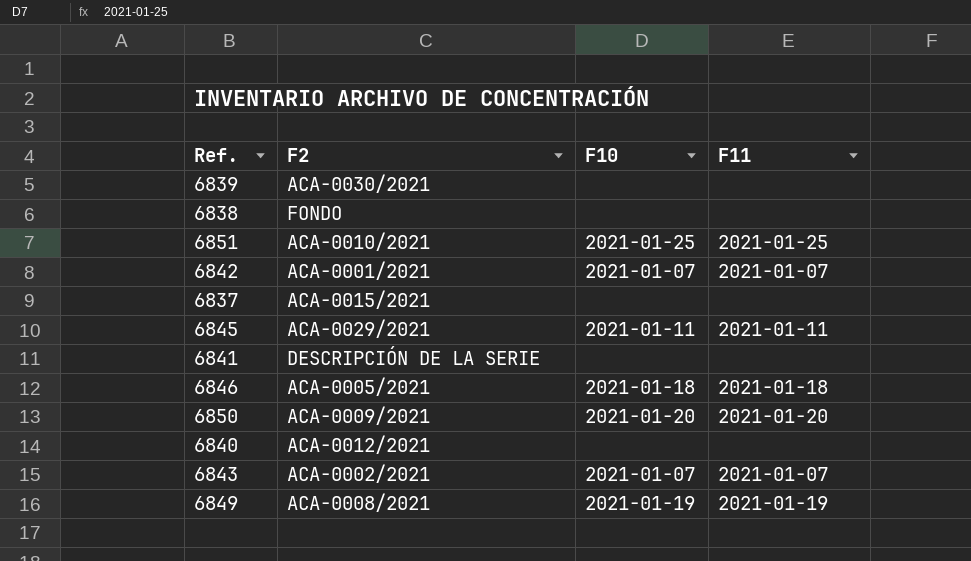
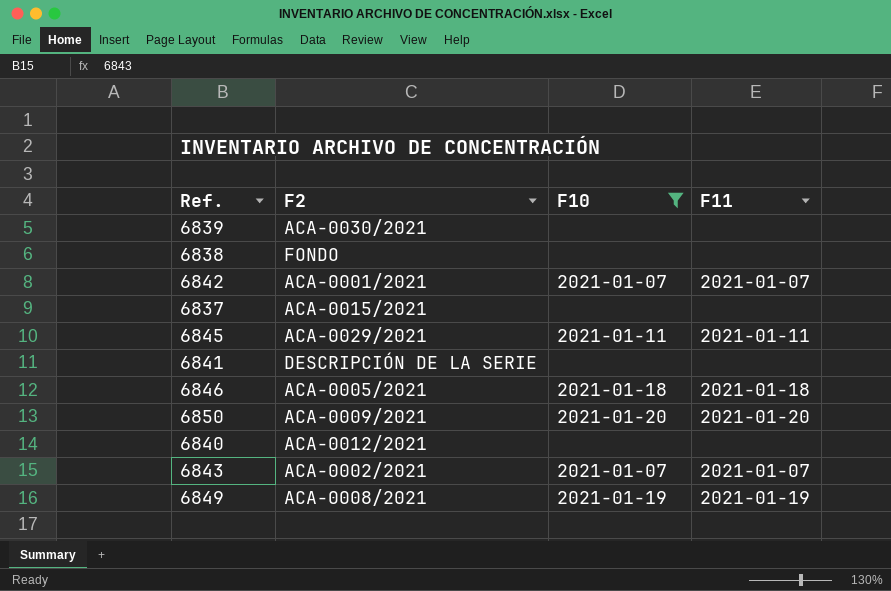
filter: none -> F10 != 2021-01-25

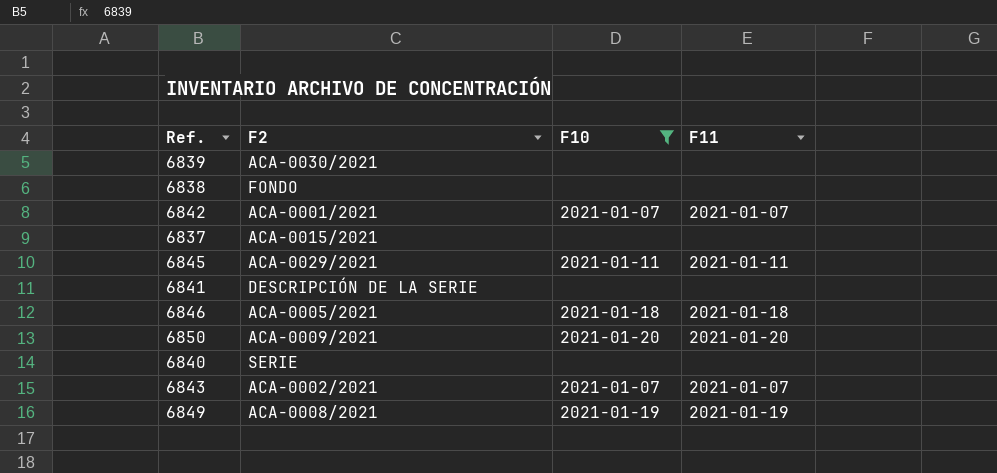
6840 | F2: ACA-0012/2021 -> SERIE

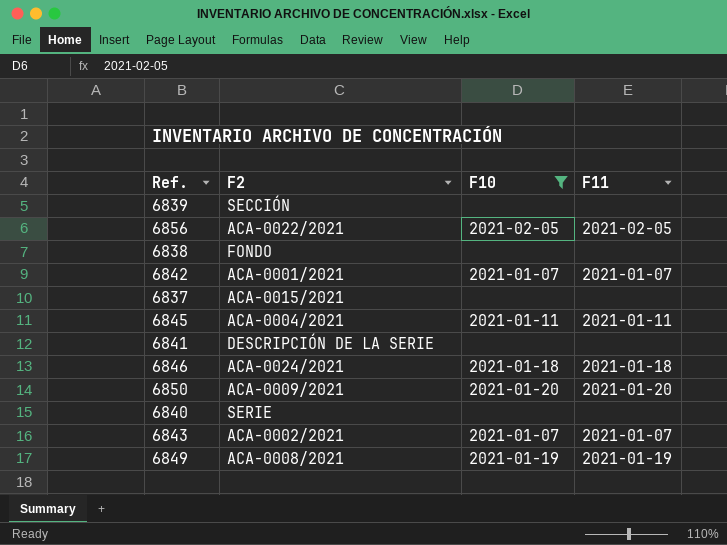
6839 | F2: ACA-0030/2021 -> SECCIÓN
row 6856: none -> ACA-0022/2021 | 2021-02-05 | 2021-02-05
6845 | F2: ACA-0029/2021 -> ACA-0004/2021
6846 | F2: ACA-0005/2021 -> ACA-0024/2021

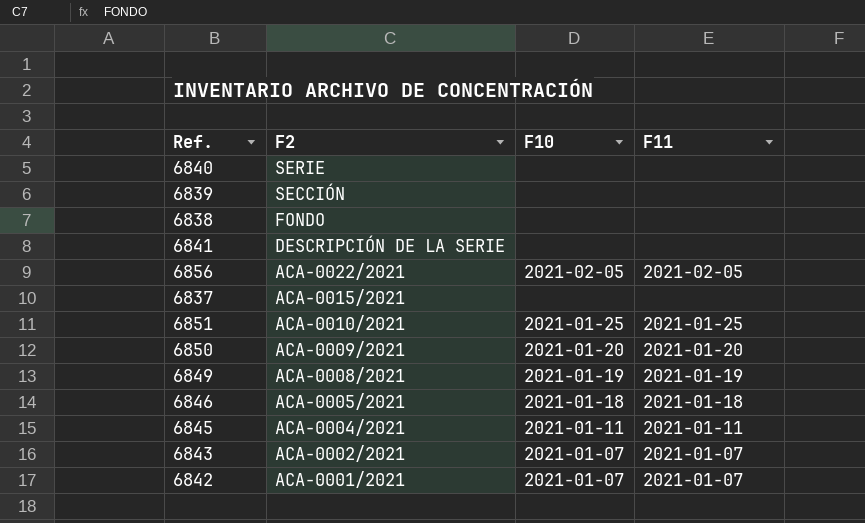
filter: F10 != 2021-01-25 -> none
row order: none -> F2 descending
6846 | F2: ACA-0024/2021 -> ACA-0005/2021

